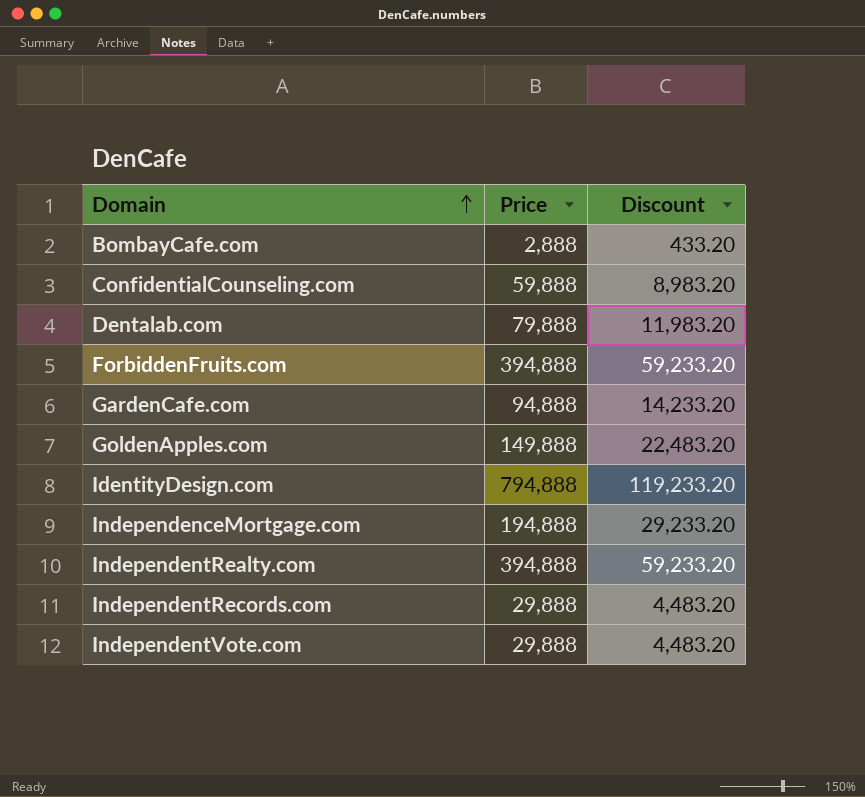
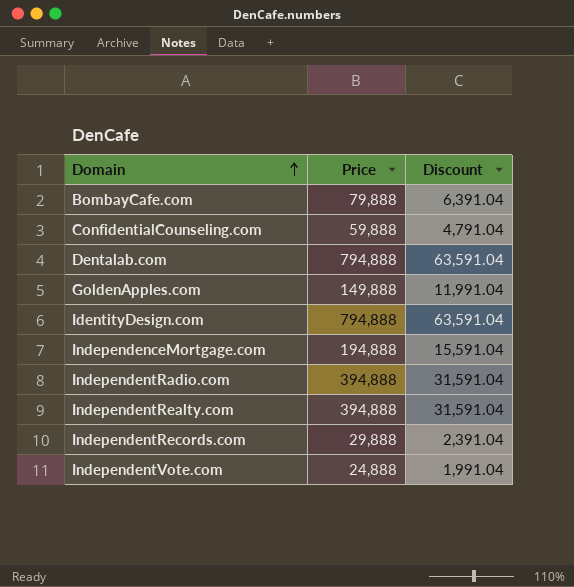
column Discount | formula: [Price] * 0.15 -> [Price] * 0.08
row ForbiddenFruits.com: 394,888 | 59,233.20 -> none
row GardenCafe.com: 94,888 | 14,233.20 -> none
BombayCafe.com | Price: 2,888 -> 79,888
Dentalab.com | Price: 79,888 -> 794,888
row IndependentRadio.com: none -> 394,888 | 31,591.04
IndependentVote.com | Price: 29,888 -> 24,888

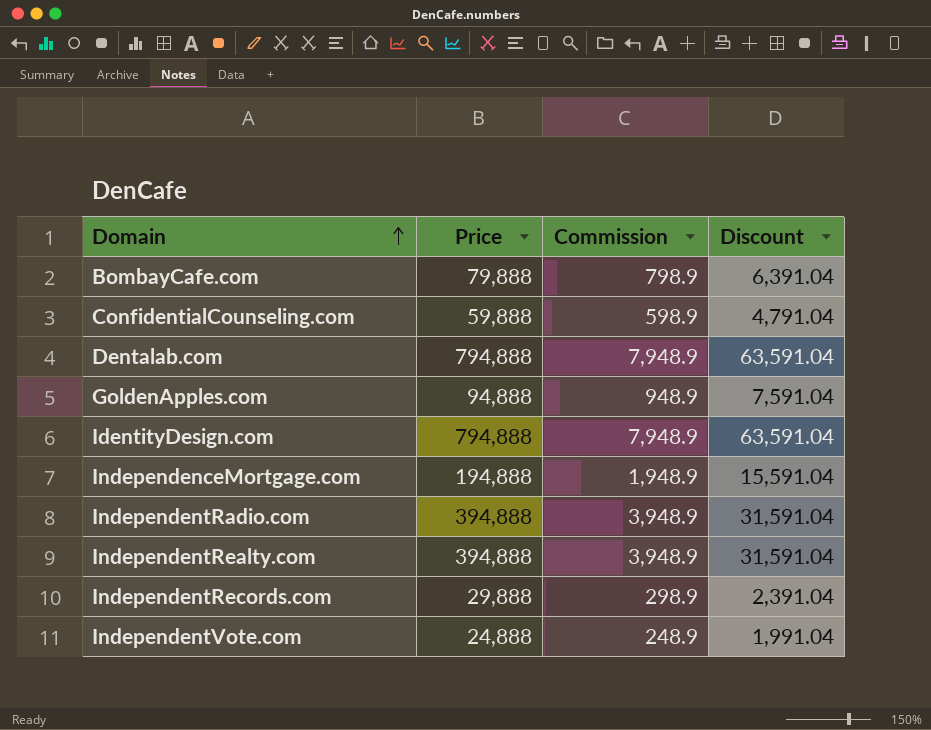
column Commission | formula: none -> [Price] * 0.01
GoldenApples.com | Price: 149,888 -> 94,888
GoldenApples.com | Discount: 11,991.04 -> 7,591.04

